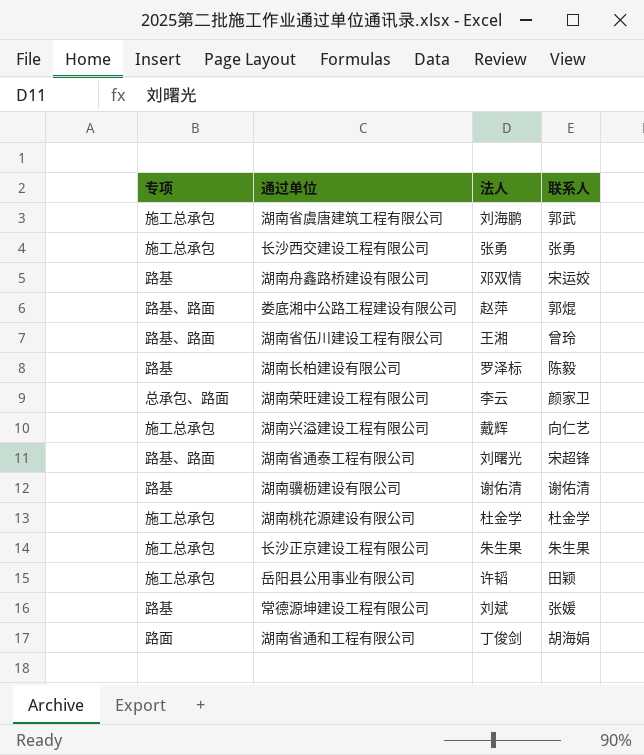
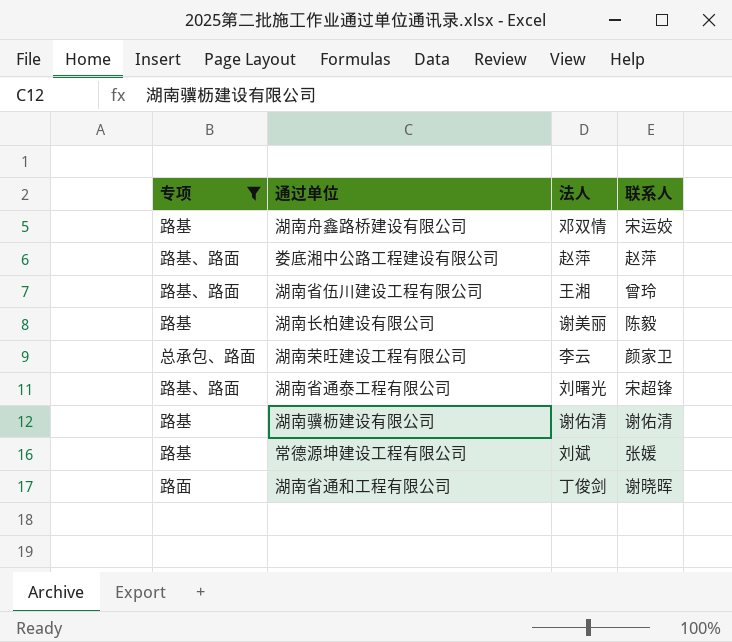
filter: none -> 专项 != 施工总承包
娄底湘中公路工程建设有限公司 | 联系人: 郭焜 -> 赵萍
湖南长柏建设有限公司 | 法人: 罗泽标 -> 谢美丽
湖南省通和工程有限公司 | 联系人: 胡海娟 -> 谢晓晖

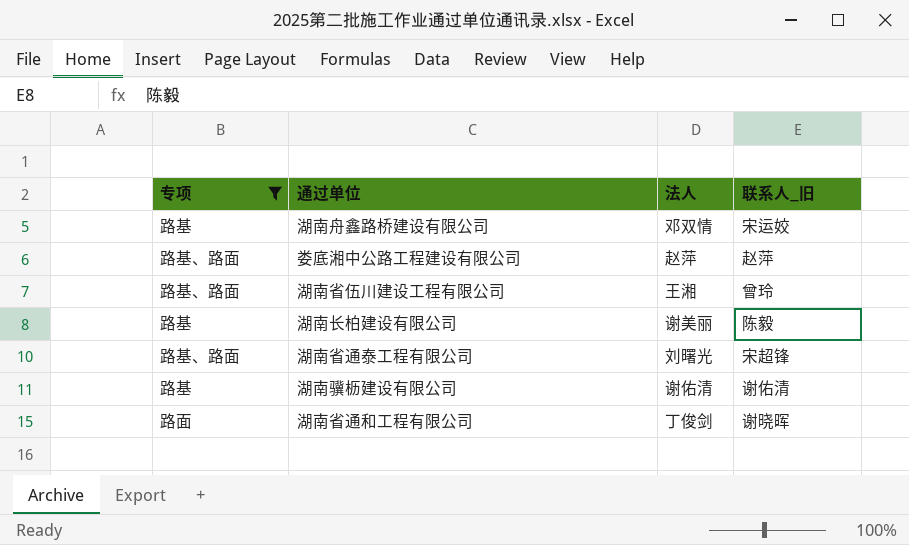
column name: 联系人 -> 联系人_旧
row 湖南荣旺建设工程有限公司: 总承包、路面 | 李云 | 颜家卫 -> none
row 常德源坤建设工程有限公司: 路基 | 刘斌 | 张媛 -> none

